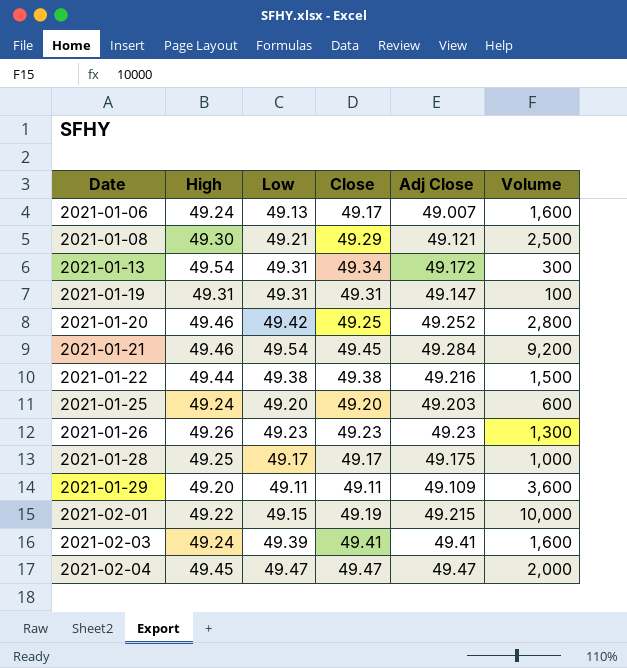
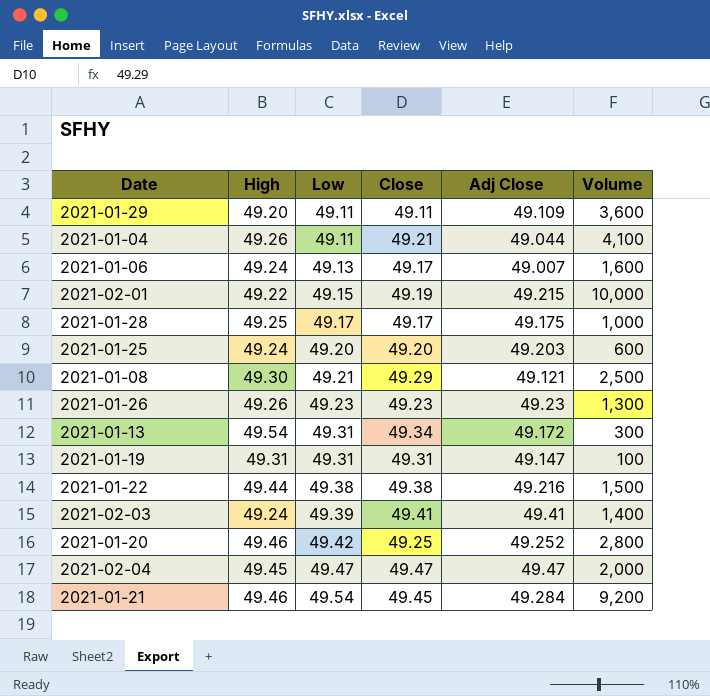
row order: Date ascending -> Low ascending
row 2021-01-04: none -> 49.26 | 49.11 | 49.21 | 49.044 | 4,100
2021-02-03 | Volume: 1,600 -> 1,400

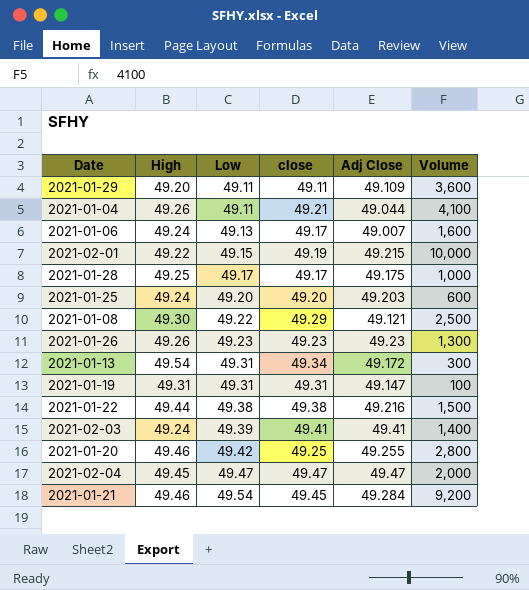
column name: Close -> close
2021-01-08 | Low: 49.21 -> 49.22
2021-01-20 | Adj Close: 49.252 -> 49.255

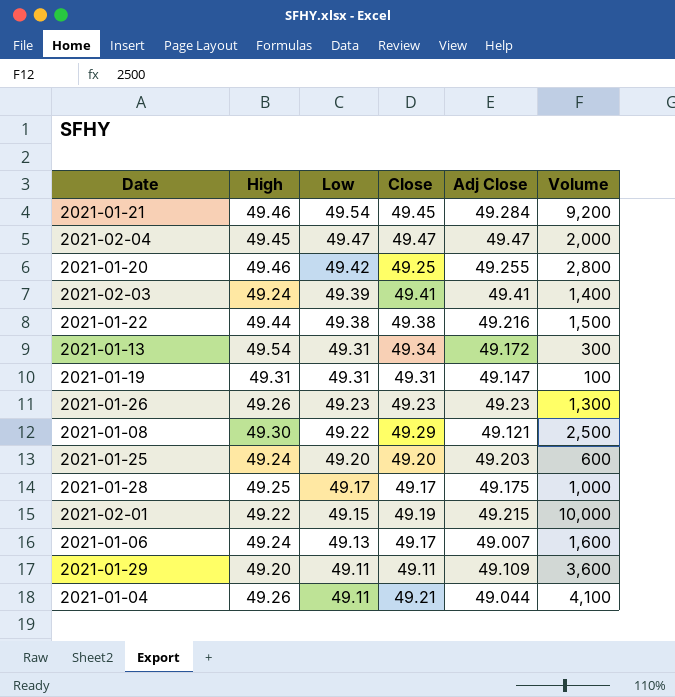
row order: Low ascending -> Low descending
column name: close -> Close

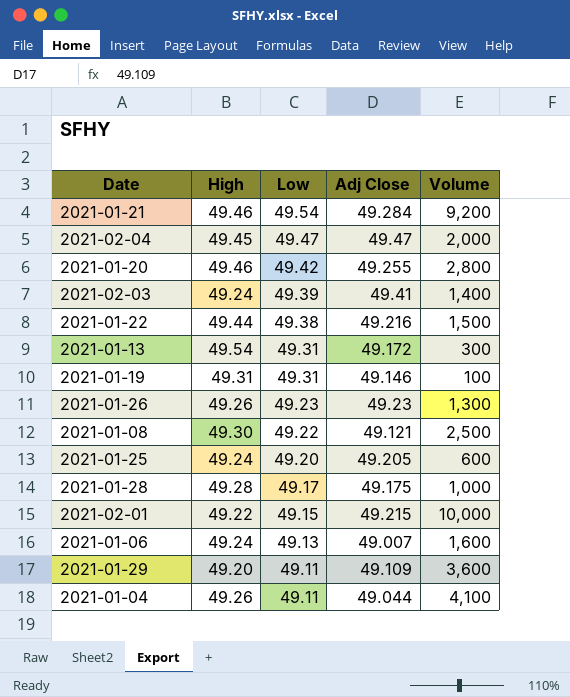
column Close | position: 4 -> none
2021-01-19 | Adj Close: 49.147 -> 49.146
2021-01-25 | Adj Close: 49.203 -> 49.205
2021-01-28 | High: 49.25 -> 49.28

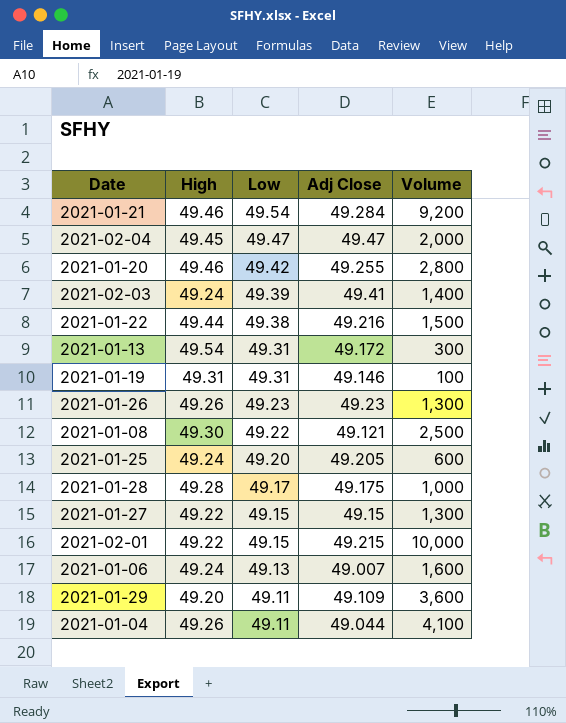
row 2021-01-27: none -> 49.22 | 49.15 | 49.15 | 1,300

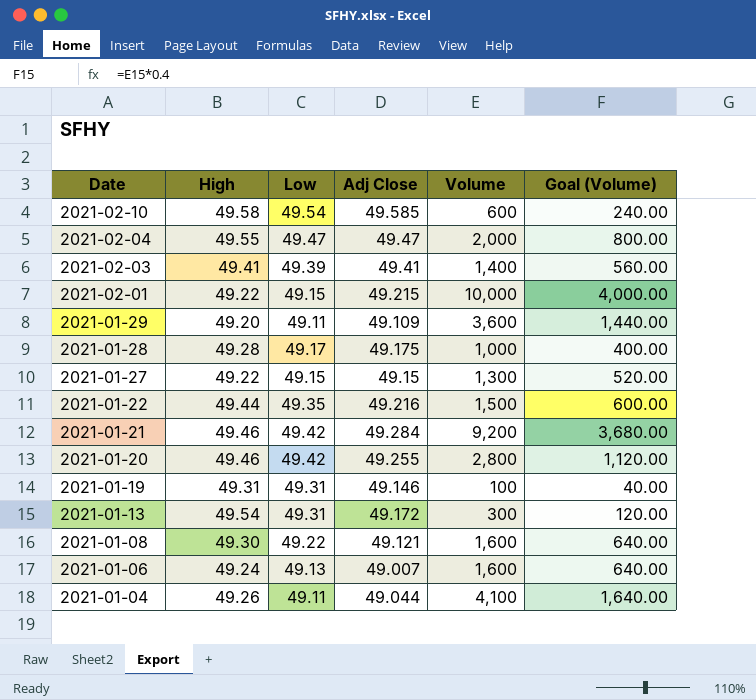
row order: Low descending -> Date descending
column Goal (Volume) | formula: none -> [Volume] * 0.4
row 2021-01-26: 49.26 | 49.23 | 49.23 | 1,300 -> none
row 2021-01-25: 49.24 | 49.20 | 49.205 | 600 -> none
row 2021-02-10: none -> 49.58 | 49.54 | 49.585 | 600 | 240.00
2021-02-04 | High: 49.45 -> 49.55
2021-02-03 | High: 49.24 -> 49.41
2021-01-22 | Low: 49.38 -> 49.35
2021-01-21 | Low: 49.54 -> 49.42
2021-01-08 | Volume: 2,500 -> 1,600

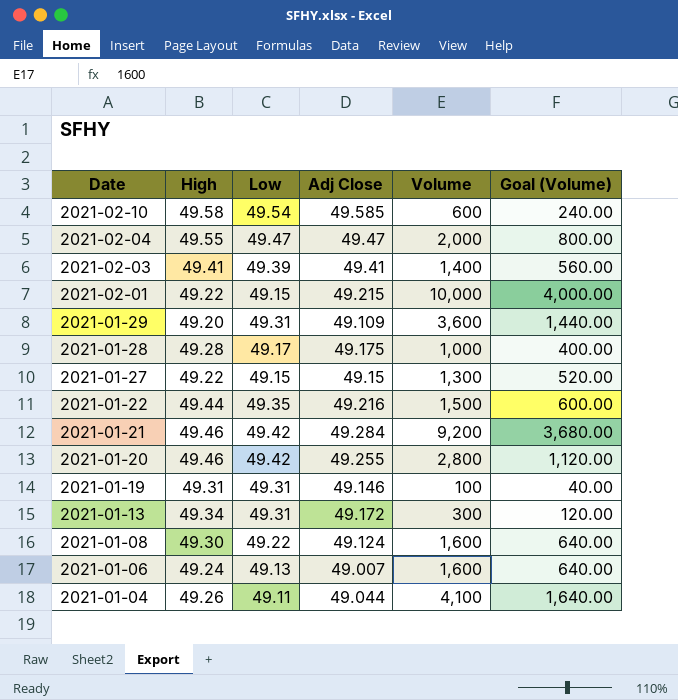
2021-01-29 | Low: 49.11 -> 49.31
2021-01-13 | High: 49.54 -> 49.34
2021-01-08 | Adj Close: 49.121 -> 49.124

